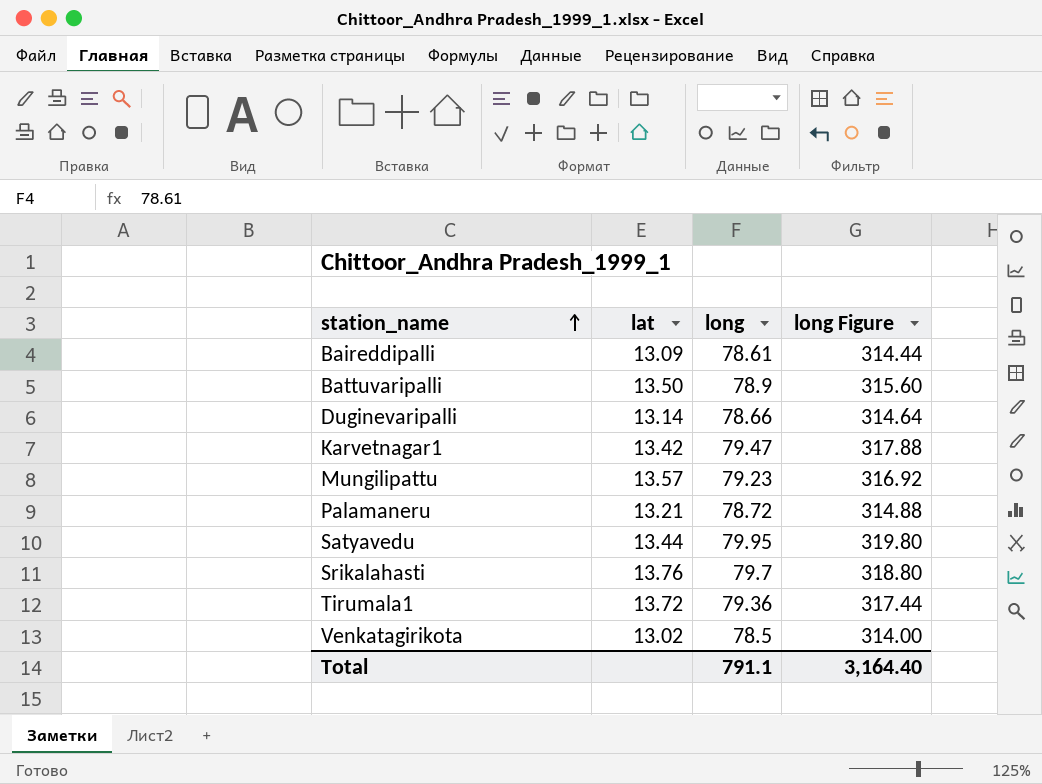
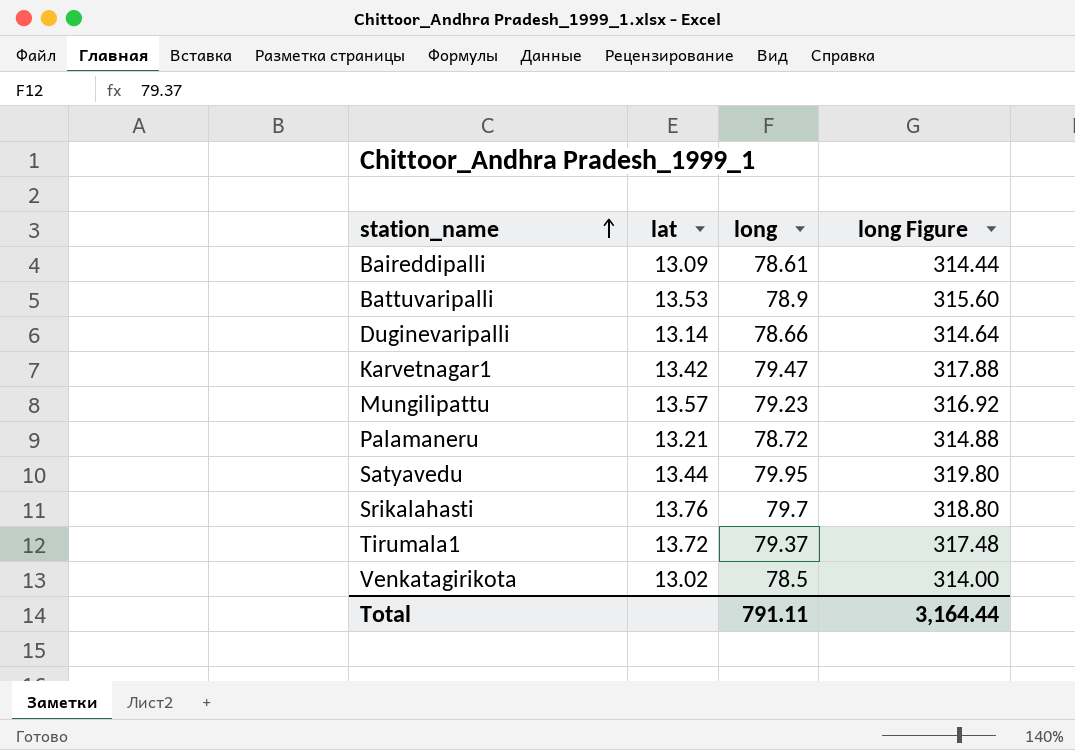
Battuvaripalli | lat: 13.50 -> 13.53
Tirumala1 | long: 79.36 -> 79.37
Tirumala1 | long Figure: 317.44 -> 317.48
Total | long: 791.1 -> 791.11
Total | long Figure: 3,164.40 -> 3,164.44

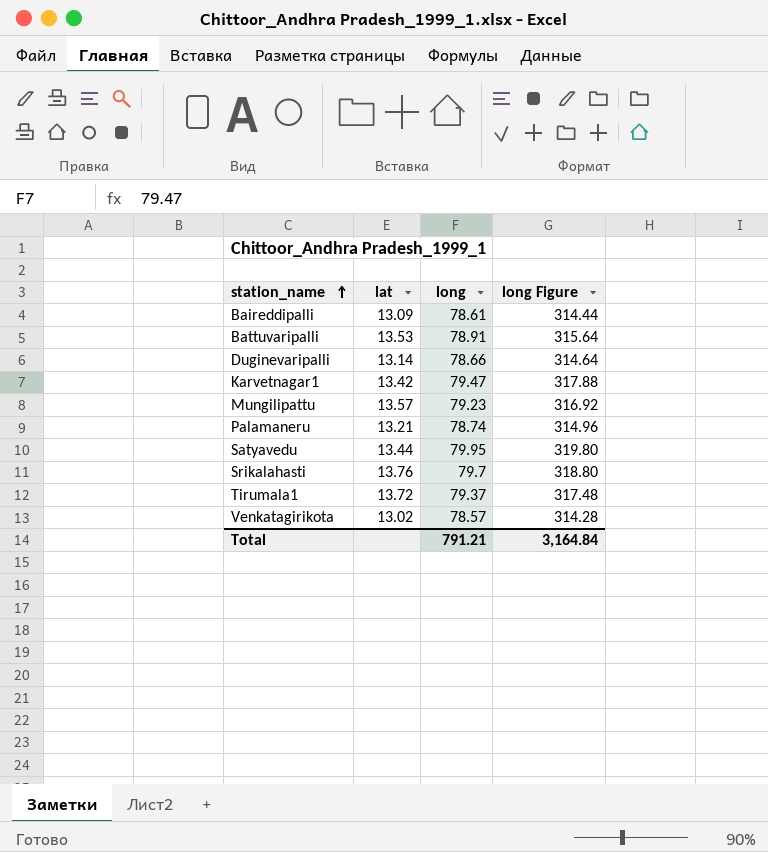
Battuvaripalli | long: 78.9 -> 78.91
Battuvaripalli | long Figure: 315.60 -> 315.64
Palamaneru | long: 78.72 -> 78.74
Palamaneru | long Figure: 314.88 -> 314.96
Venkatagirikota | long: 78.5 -> 78.57
Venkatagirikota | long Figure: 314.00 -> 314.28
Total | long: 791.11 -> 791.21
Total | long Figure: 3,164.44 -> 3,164.84

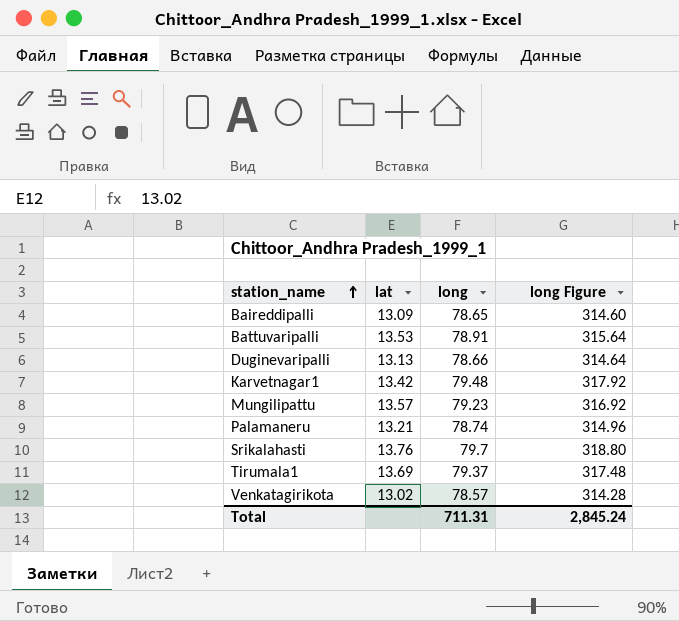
row Satyavedu: 13.44 | 79.95 | 319.80 -> none
Baireddipalli | long: 78.61 -> 78.65
Baireddipalli | long Figure: 314.44 -> 314.60
Duginevaripalli | lat: 13.14 -> 13.13
Karvetnagar1 | long: 79.47 -> 79.48
Karvetnagar1 | long Figure: 317.88 -> 317.92
Tirumala1 | lat: 13.72 -> 13.69
Total | long: 791.21 -> 711.31
Total | long Figure: 3,164.84 -> 2,845.24

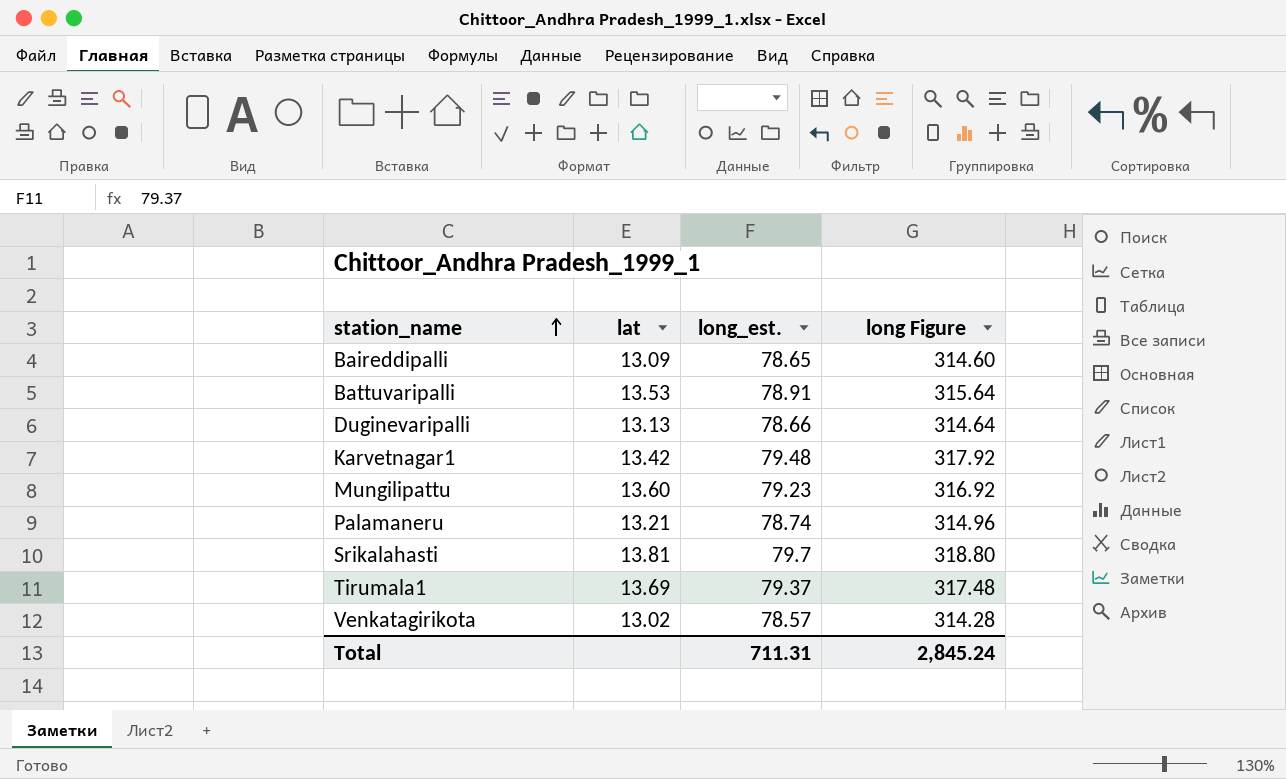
column name: long -> long_est.
Mungilipattu | lat: 13.57 -> 13.60
Srikalahasti | lat: 13.76 -> 13.81

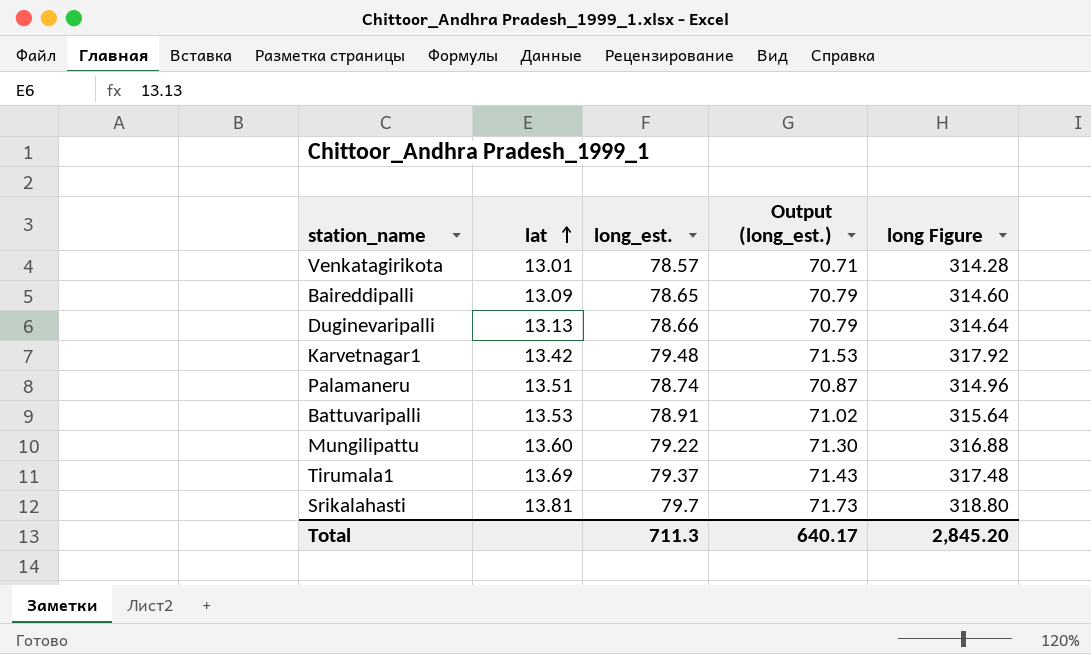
row order: station_name ascending -> lat ascending
column Output (long_est.) | formula: none -> [long_est.] * 0.9
Venkatagirikota | lat: 13.02 -> 13.01
Palamaneru | lat: 13.21 -> 13.51
Mungilipattu | long_est.: 79.23 -> 79.22
Mungilipattu | long Figure: 316.92 -> 316.88
Total | long_est.: 711.31 -> 711.3
Total | long Figure: 2,845.24 -> 2,845.20

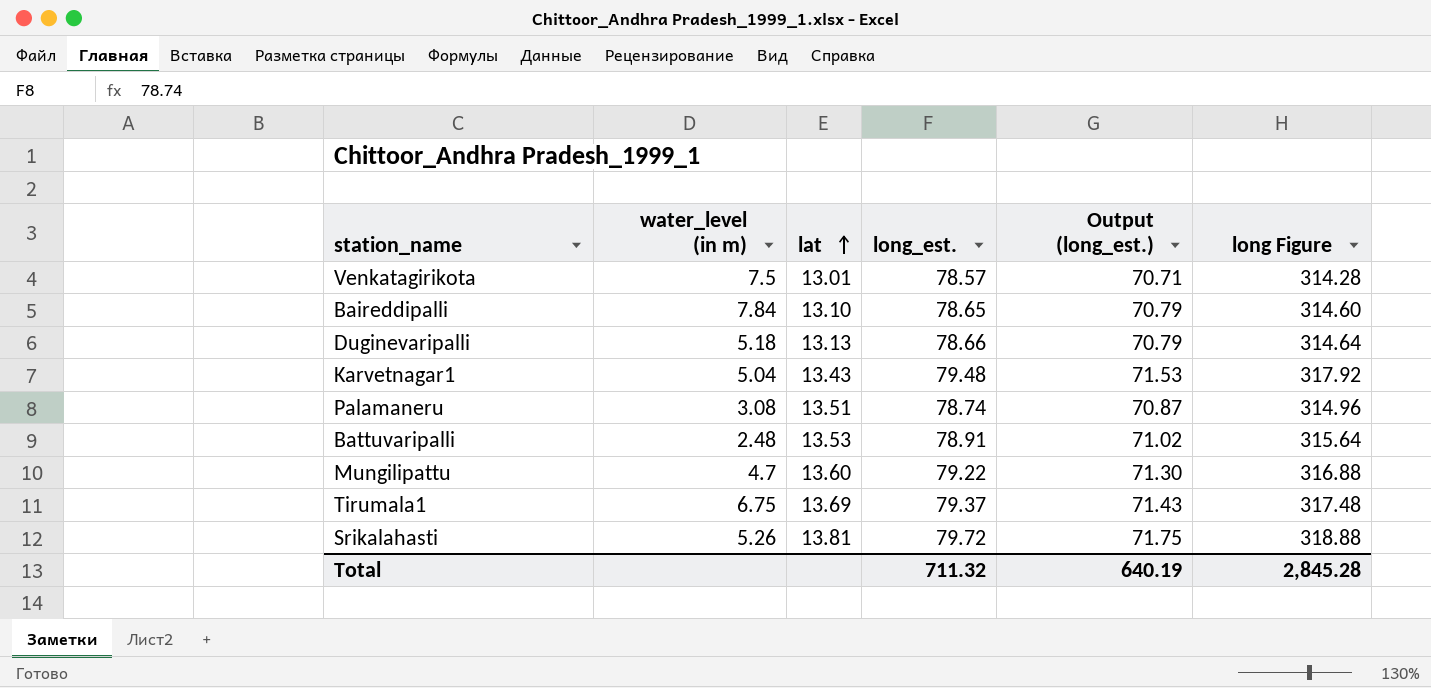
column water_level (in m) | position: none -> 2
Baireddipalli | lat: 13.09 -> 13.10
Karvetnagar1 | lat: 13.42 -> 13.43
Srikalahasti | long_est.: 79.7 -> 79.72
Srikalahasti | Output (long_est.): 71.73 -> 71.75
Srikalahasti | long Figure: 318.80 -> 318.88
Total | long_est.: 711.3 -> 711.32
Total | Output (long_est.): 640.17 -> 640.19
Total | long Figure: 2,845.20 -> 2,845.28

